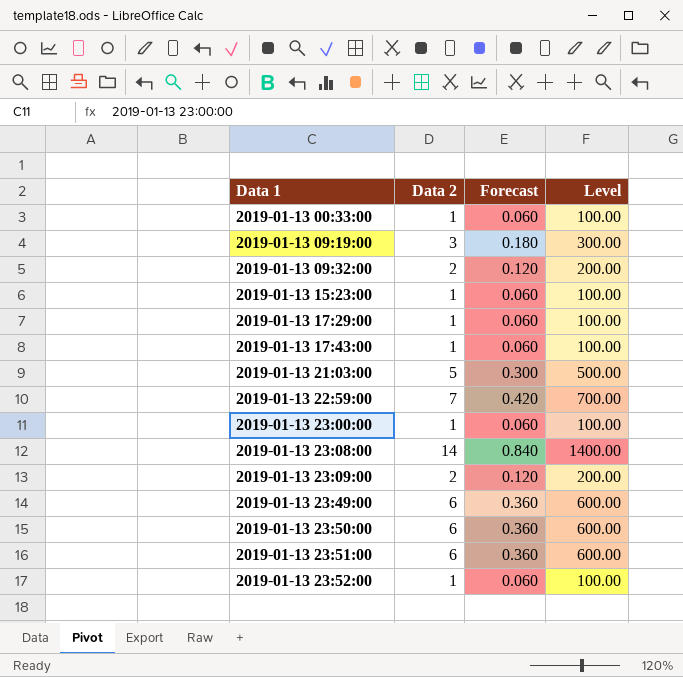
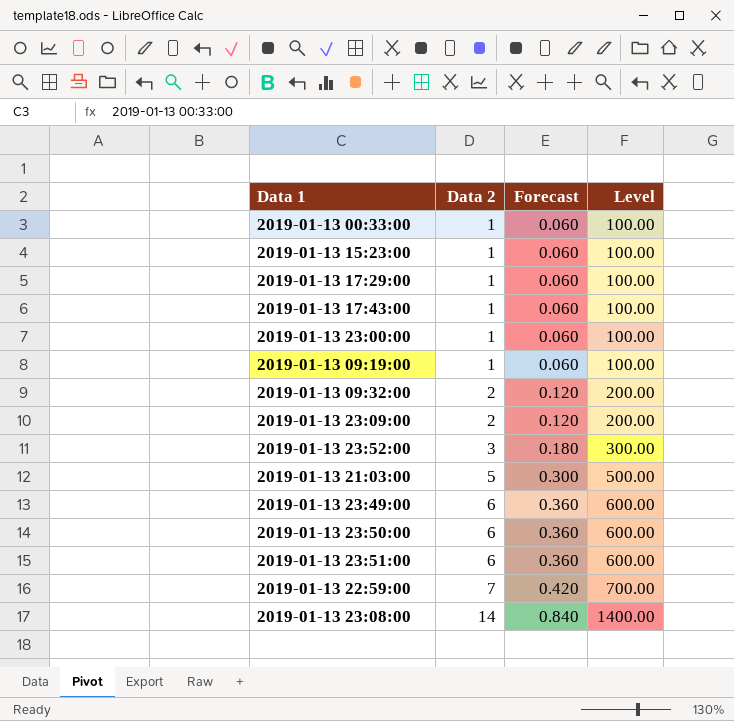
row order: Data 1 ascending -> Data 2 ascending
2019-01-13 09:19:00 | Data 2: 3 -> 1
2019-01-13 09:19:00 | Forecast: 0.180 -> 0.060
2019-01-13 09:19:00 | Level: 300.00 -> 100.00
2019-01-13 23:52:00 | Data 2: 1 -> 3
2019-01-13 23:52:00 | Forecast: 0.060 -> 0.180
2019-01-13 23:52:00 | Level: 100.00 -> 300.00

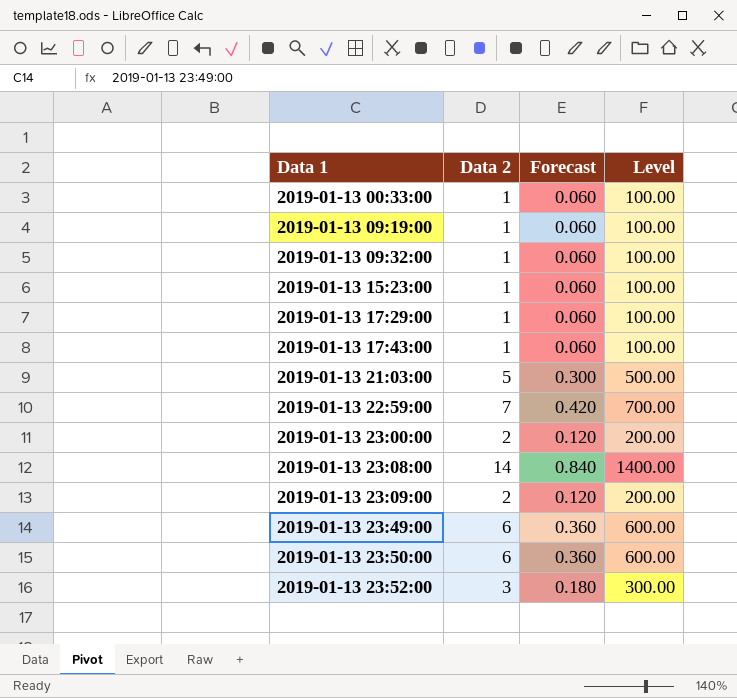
row order: Data 2 ascending -> Data 1 ascending
row 2019-01-13 23:51:00: 6 | 0.360 | 600.00 -> none
2019-01-13 09:32:00 | Data 2: 2 -> 1
2019-01-13 09:32:00 | Forecast: 0.120 -> 0.060
2019-01-13 09:32:00 | Level: 200.00 -> 100.00
2019-01-13 23:00:00 | Data 2: 1 -> 2
2019-01-13 23:00:00 | Forecast: 0.060 -> 0.120
2019-01-13 23:00:00 | Level: 100.00 -> 200.00

